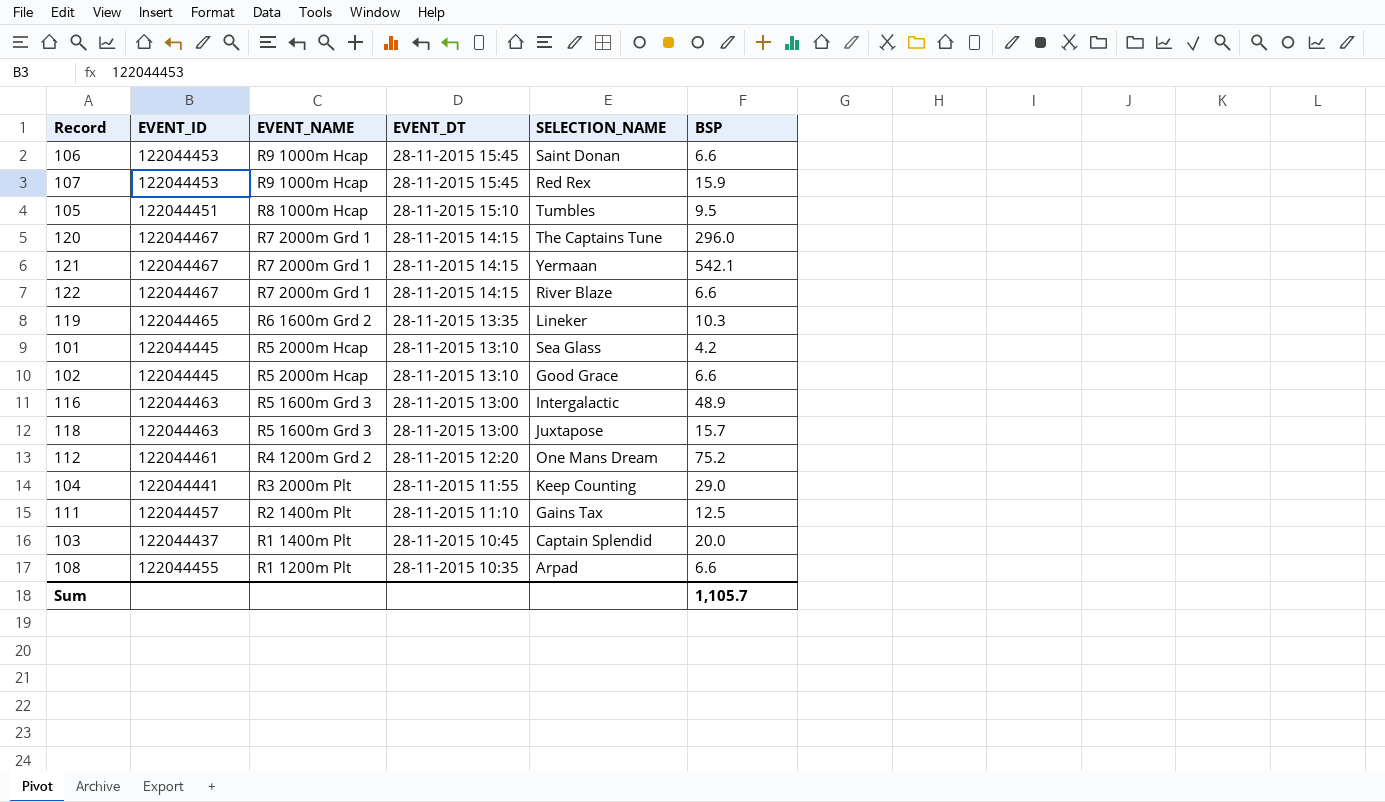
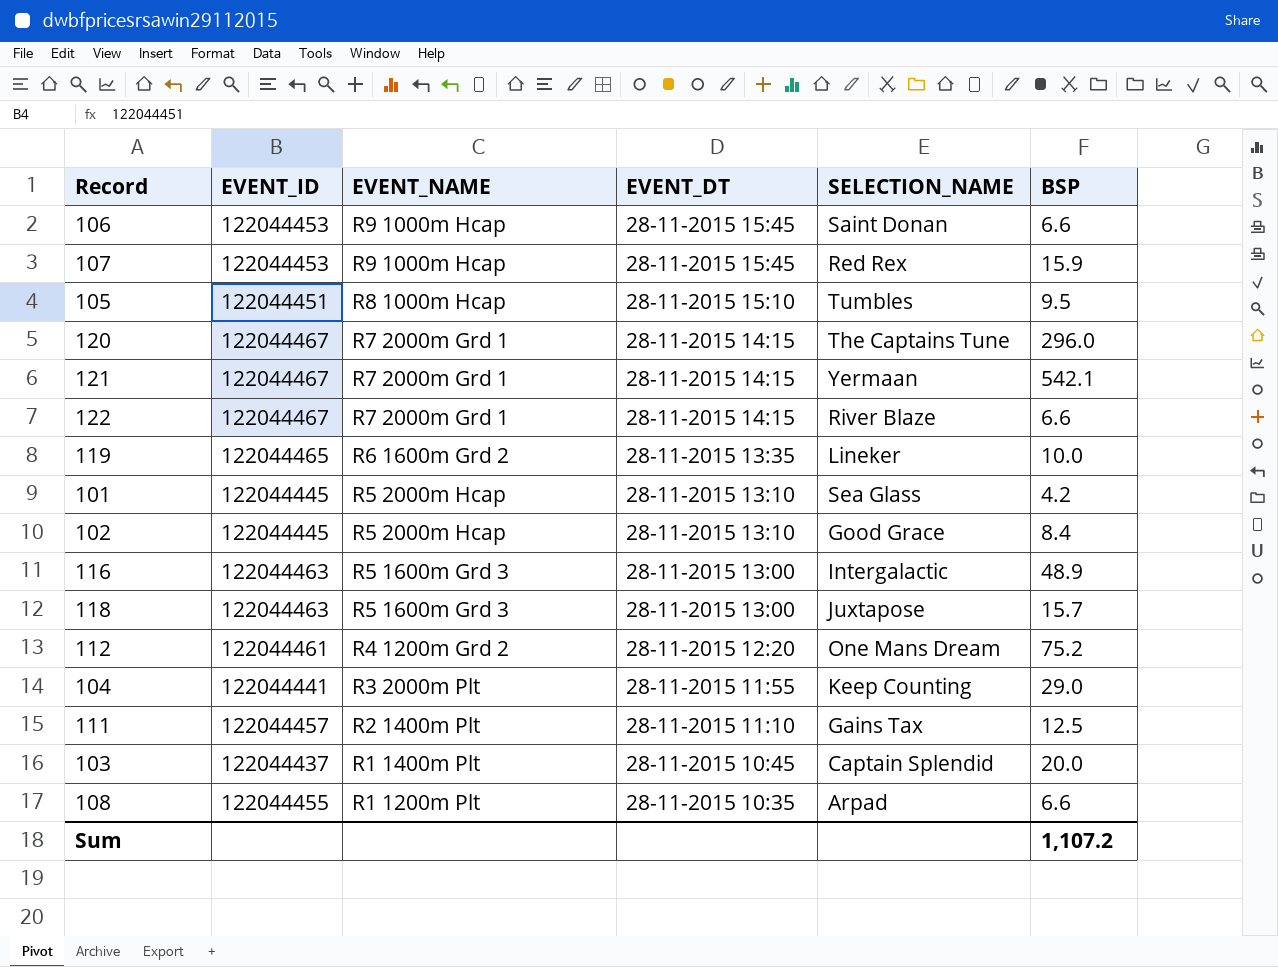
119 | BSP: 10.3 -> 10.0
102 | BSP: 6.6 -> 8.4
Sum | BSP: 1,105.7 -> 1,107.2

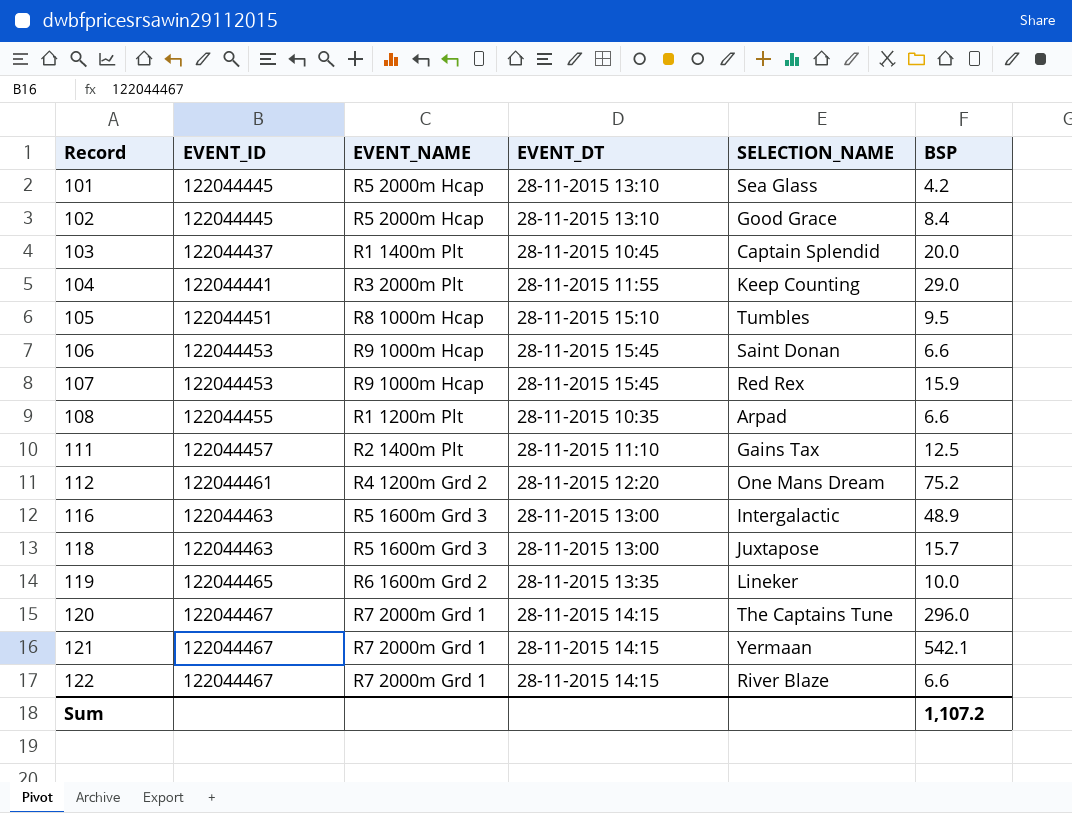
row order: EVENT_NAME descending -> Record ascending

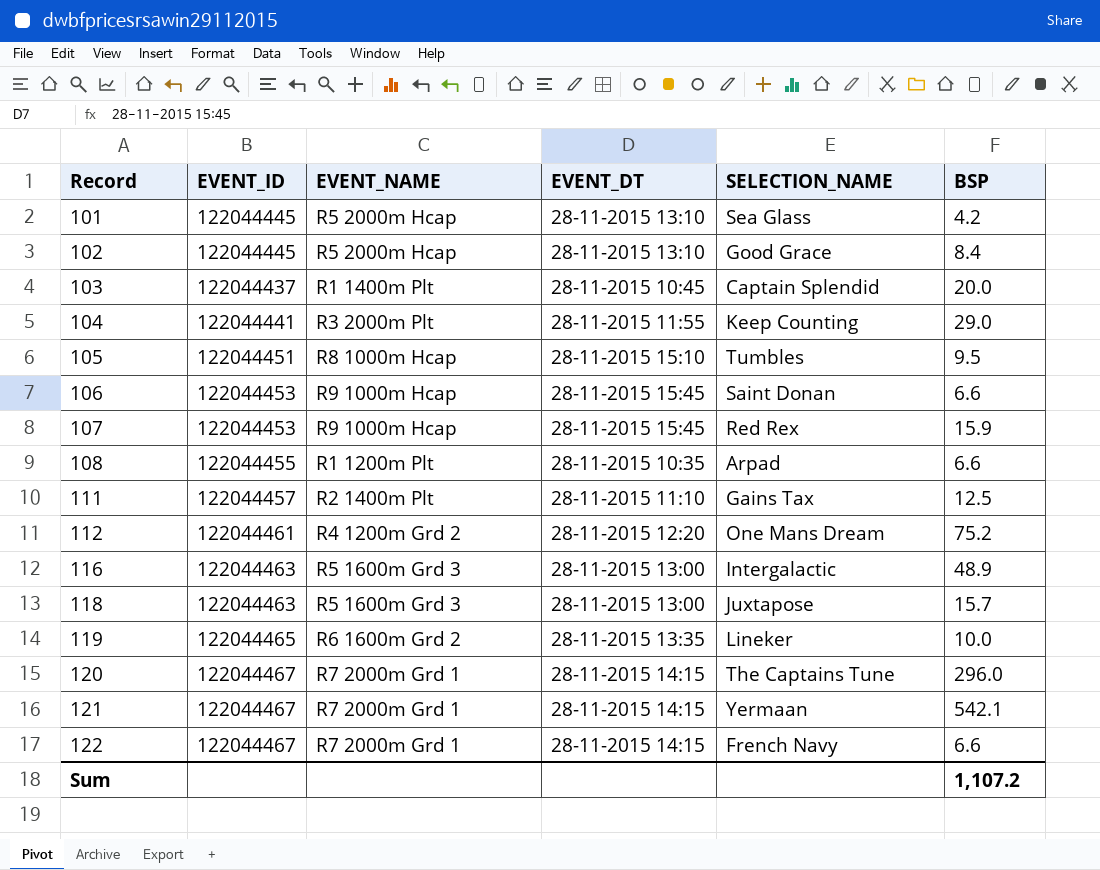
122 | SELECTION_NAME: River Blaze -> French Navy

